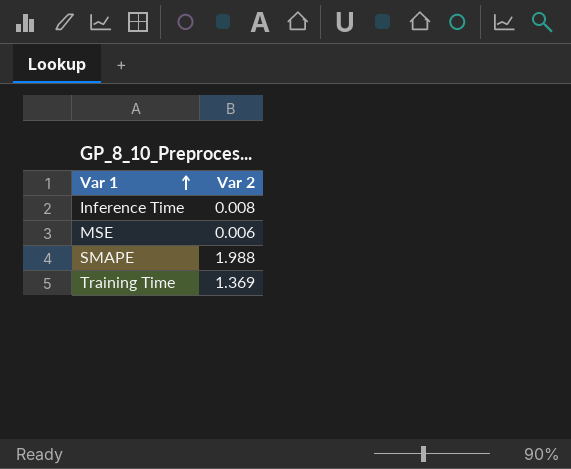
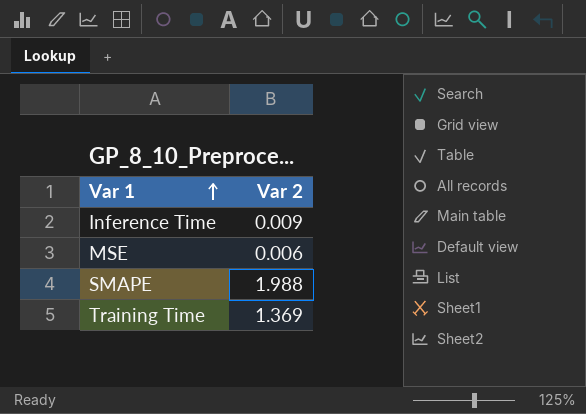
Inference Time | Var 2: 0.008 -> 0.009

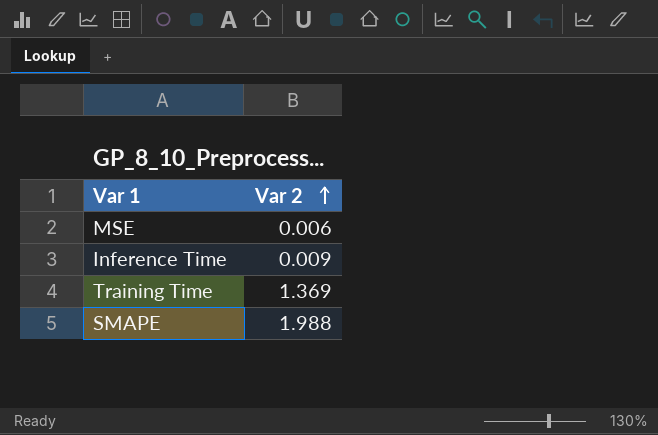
row order: Var 1 ascending -> Var 2 ascending

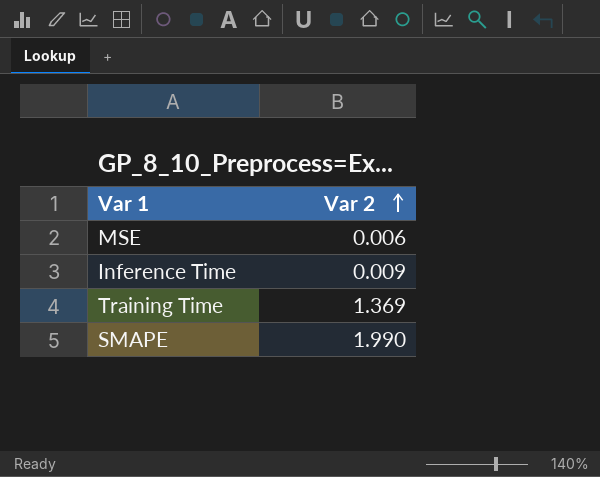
SMAPE | Var 2: 1.988 -> 1.990

